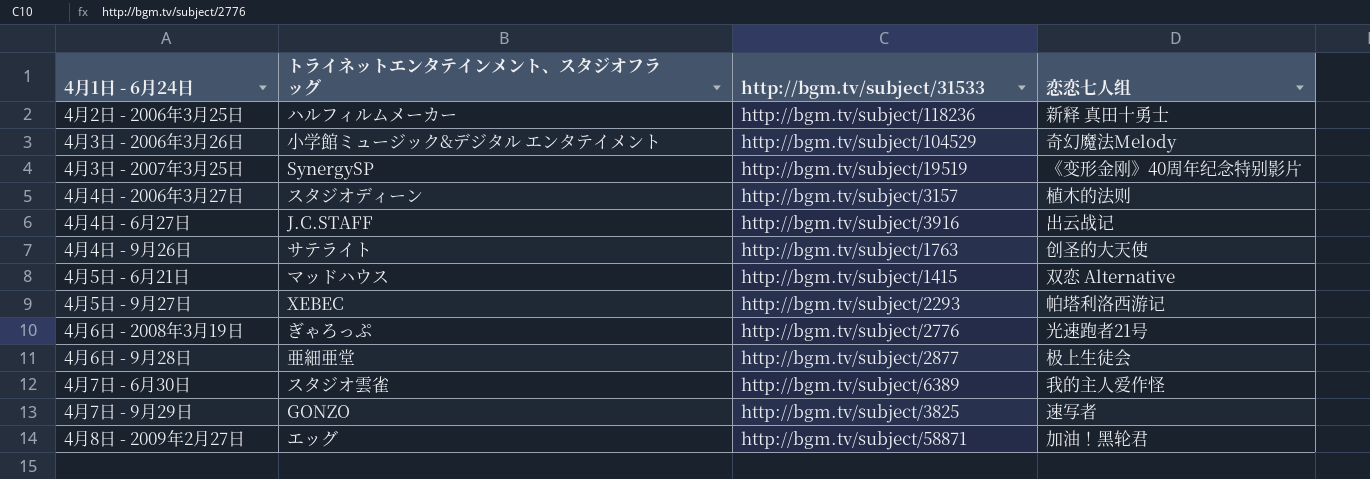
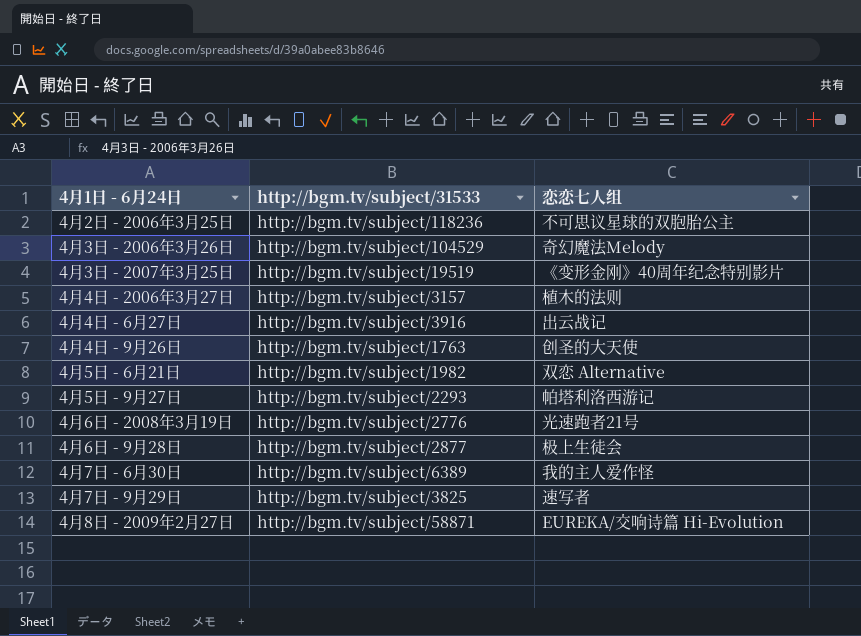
column トライネットエンタテインメント、スタジオフラッグ | position: 2 -> none
4月2日 - 2006年3月25日 | 恋恋七人组: 新释 真田十勇士 -> 不可思议星球的双胞胎公主
4月5日 - 6月21日 | http://bgm.tv/subject/31533: http://bgm.tv/subject/1415 -> http://bgm.tv/subject/1982
4月8日 - 2009年2月27日 | 恋恋七人组: 加油！黑轮君 -> EUREKA/交响诗篇 Hi-Evolution

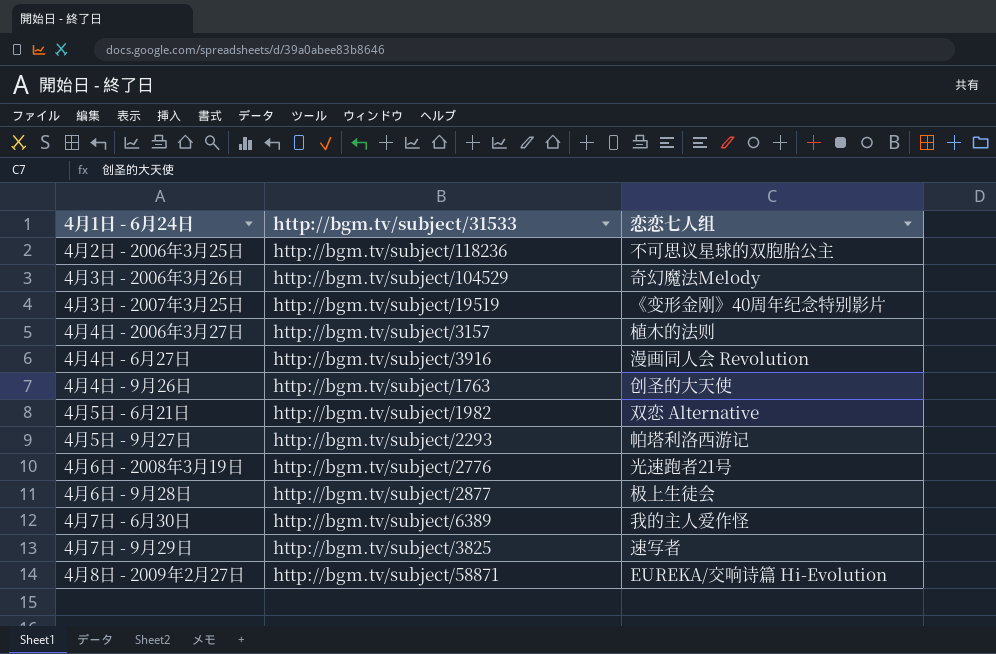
4月4日 - 6月27日 | 恋恋七人组: 出云战记 -> 漫画同人会 Revolution

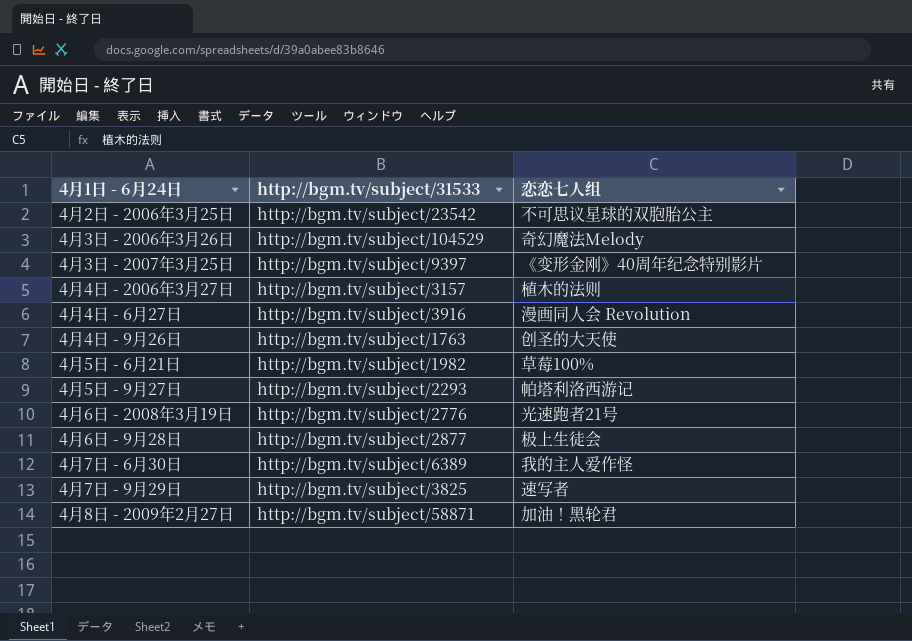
4月2日 - 2006年3月25日 | http://bgm.tv/subject/31533: http://bgm.tv/subject/118236 -> http://bgm.tv/subject/23542
4月3日 - 2007年3月25日 | http://bgm.tv/subject/31533: http://bgm.tv/subject/19519 -> http://bgm.tv/subject/9397
4月5日 - 6月21日 | 恋恋七人组: 双恋 Alternative -> 草莓100%
4月8日 - 2009年2月27日 | 恋恋七人组: EUREKA/交响诗篇 Hi-Evolution -> 加油！黑轮君

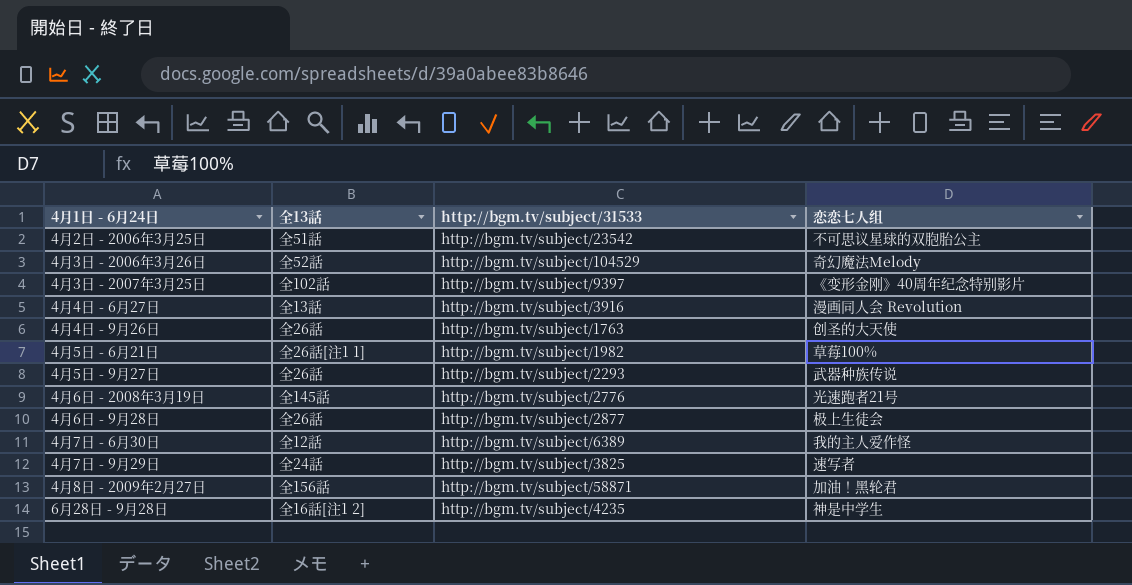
column 全13話 | position: none -> 2
row 4月4日 - 2006年3月27日: http://bgm.tv/subject/3157 | 植木的法则 -> none
4月5日 - 9月27日 | 恋恋七人组: 帕塔利洛西游记 -> 武器种族传说
row 6月28日 - 9月28日: none -> 全16話[注1 2] | http://bgm.tv/subject/4235 | 神是中学生

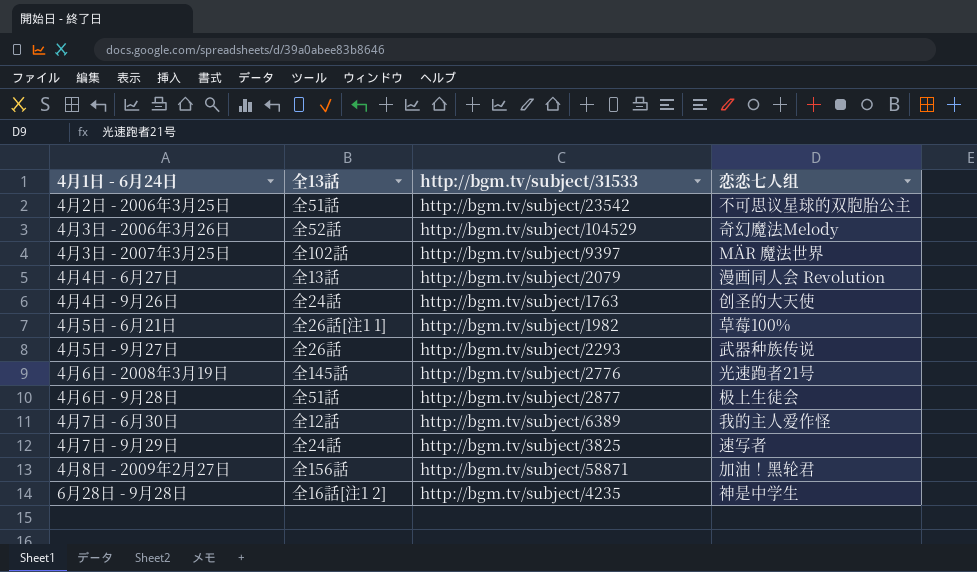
4月3日 - 2007年3月25日 | 恋恋七人组: 《变形金刚》40周年纪念特别影片 -> MÄR 魔法世界
4月4日 - 6月27日 | http://bgm.tv/subject/31533: http://bgm.tv/subject/3916 -> http://bgm.tv/subject/2079
4月4日 - 9月26日 | 全13話: 全26話 -> 全24話
4月6日 - 9月28日 | 全13話: 全26話 -> 全51話

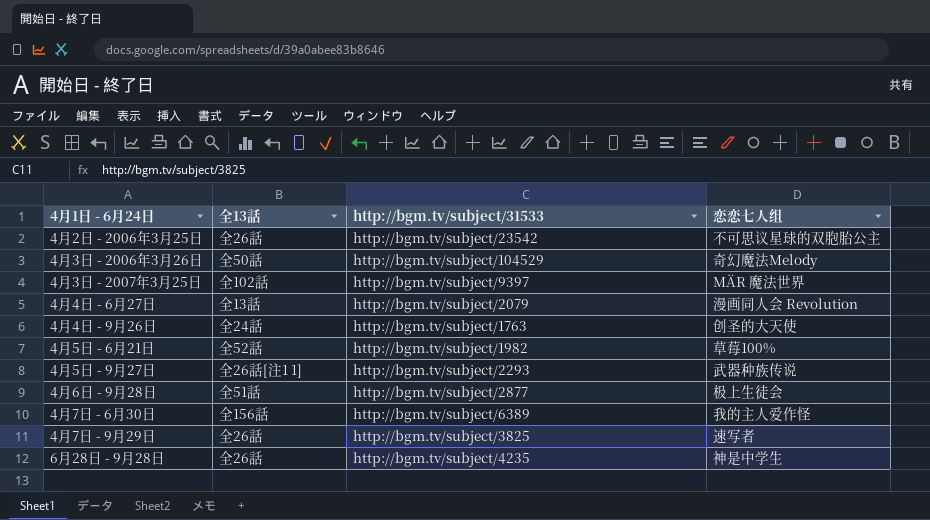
row 4月6日 - 2008年3月19日: 全145話 | http://bgm.tv/subject/2776 | 光速跑者21号 -> none
row 4月8日 - 2009年2月27日: 全156話 | http://bgm.tv/subject/58871 | 加油！黑轮君 -> none
4月2日 - 2006年3月25日 | 全13話: 全51話 -> 全26話
4月3日 - 2006年3月26日 | 全13話: 全52話 -> 全50話
4月5日 - 6月21日 | 全13話: 全26話[注1 1] -> 全52話
4月5日 - 9月27日 | 全13話: 全26話 -> 全26話[注1 1]
4月7日 - 6月30日 | 全13話: 全12話 -> 全156話
4月7日 - 9月29日 | 全13話: 全24話 -> 全26話
6月28日 - 9月28日 | 全13話: 全16話[注1 2] -> 全26話

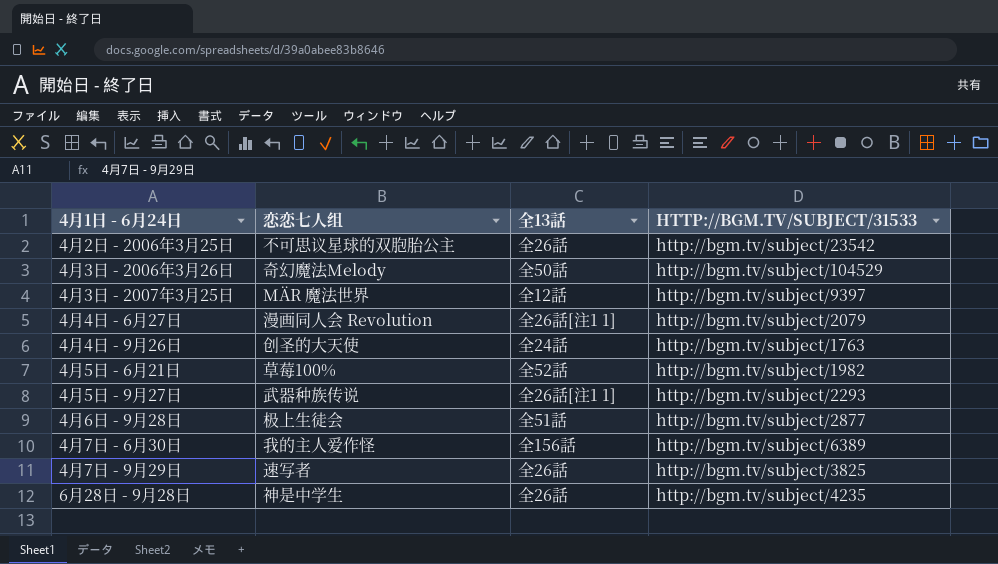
column 恋恋七人组 | position: 4 -> 2
column name: http://bgm.tv/subject/31533 -> HTTP://BGM.TV/SUBJECT/31533
4月3日 - 2007年3月25日 | 全13話: 全102話 -> 全12話
4月4日 - 6月27日 | 全13話: 全13話 -> 全26話[注1 1]

